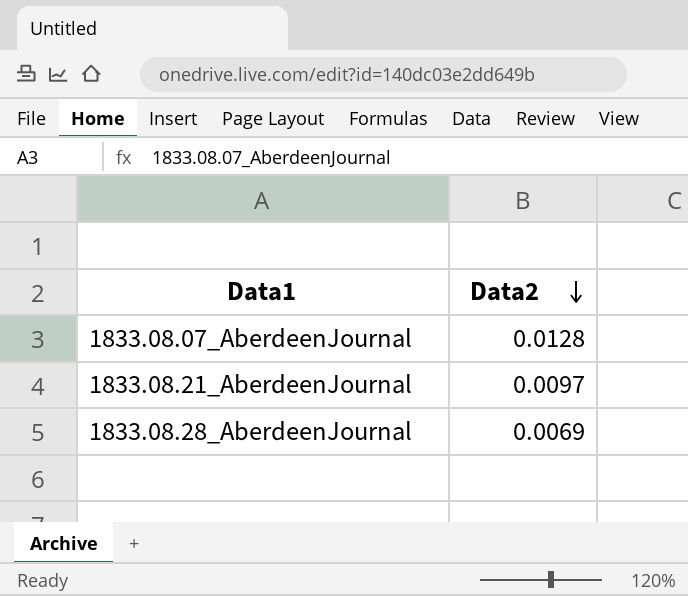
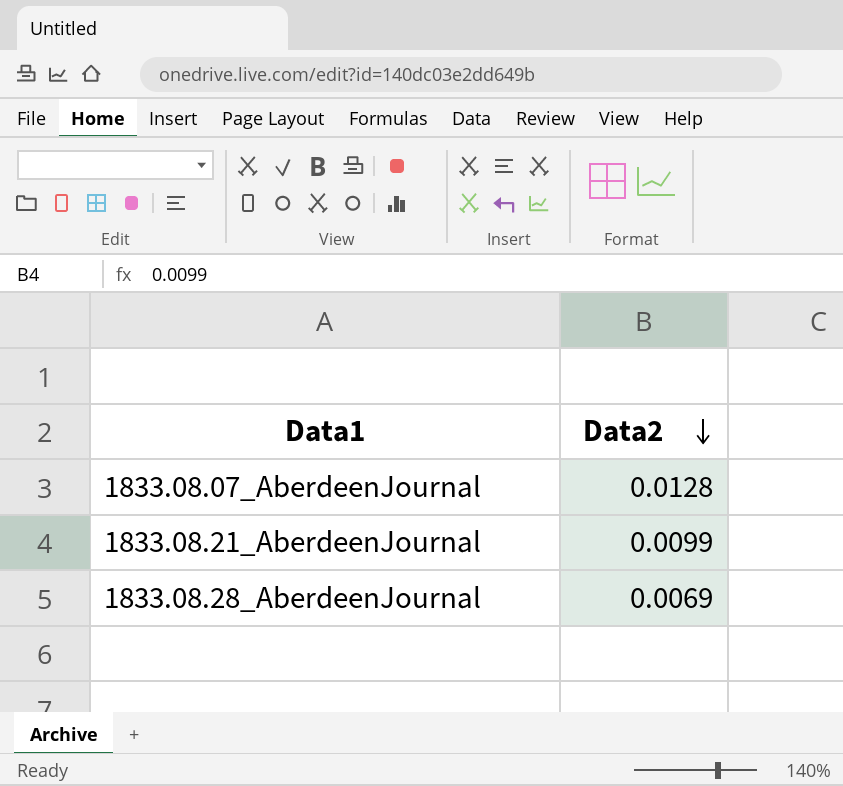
1833.08.21_AberdeenJournal | Data2: 0.0097 -> 0.0099

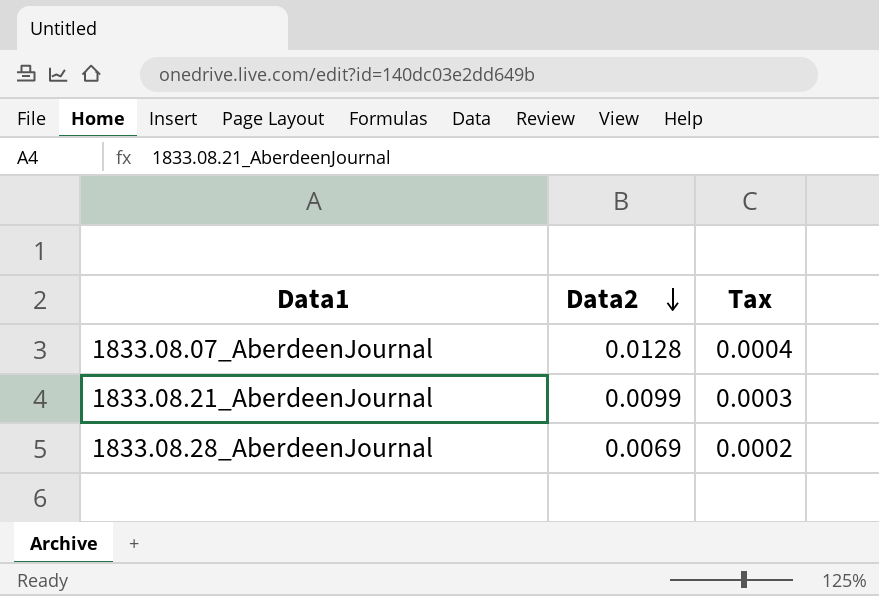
column Tax | formula: none -> [Data2] * 0.03

